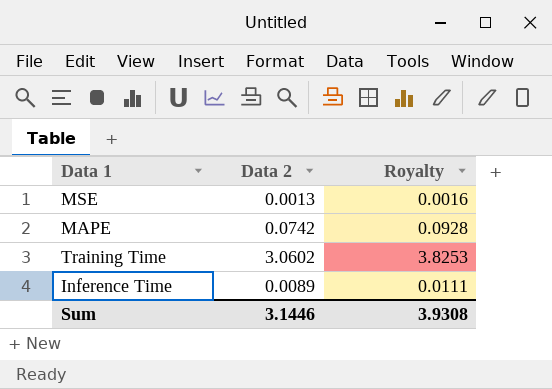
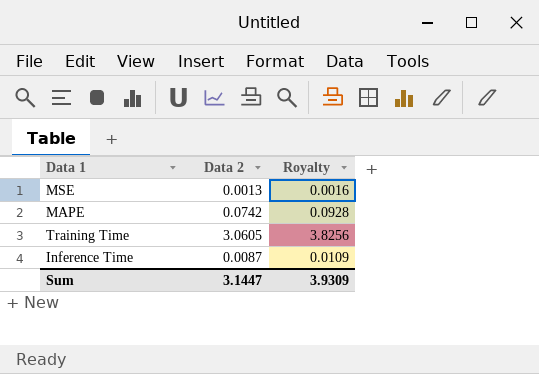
Training Time | Data 2: 3.0602 -> 3.0605
Training Time | Royalty: 3.8253 -> 3.8256
Inference Time | Data 2: 0.0089 -> 0.0087
Inference Time | Royalty: 0.0111 -> 0.0109
Sum | Data 2: 3.1446 -> 3.1447
Sum | Royalty: 3.9308 -> 3.9309

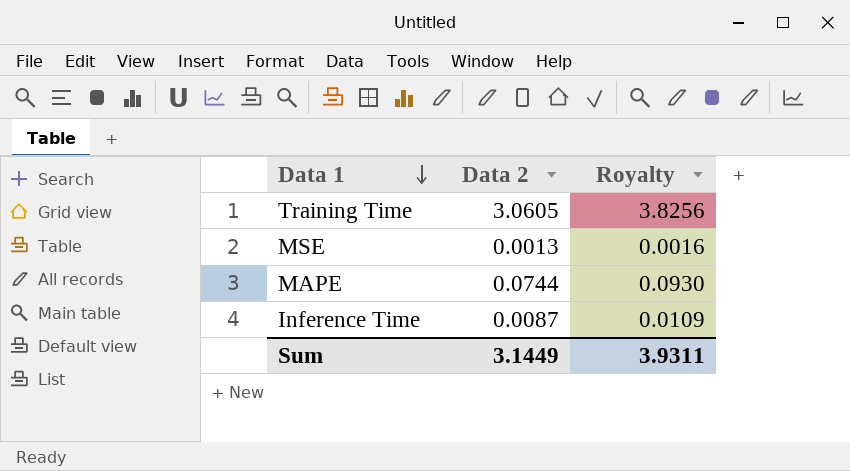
row order: none -> Data 1 descending
MAPE | Data 2: 0.0742 -> 0.0744
MAPE | Royalty: 0.0928 -> 0.0930
Sum | Data 2: 3.1447 -> 3.1449
Sum | Royalty: 3.9309 -> 3.9311

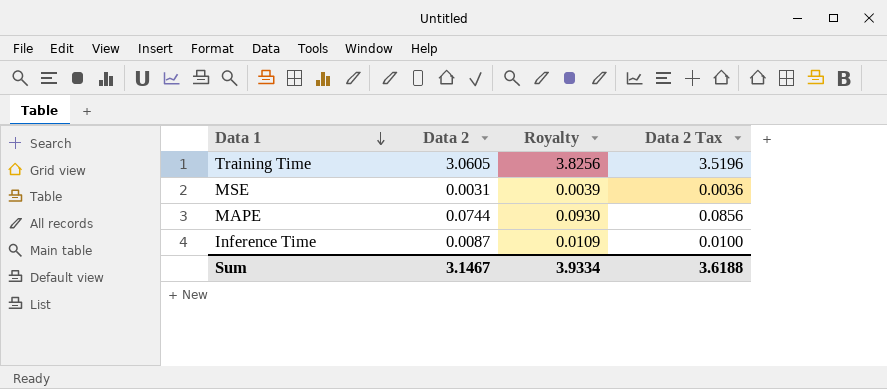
column Data 2 Tax | formula: none -> [Data 2] * 1.15
MSE | Data 2: 0.0013 -> 0.0031
MSE | Royalty: 0.0016 -> 0.0039
Sum | Data 2: 3.1449 -> 3.1467
Sum | Royalty: 3.9311 -> 3.9334

